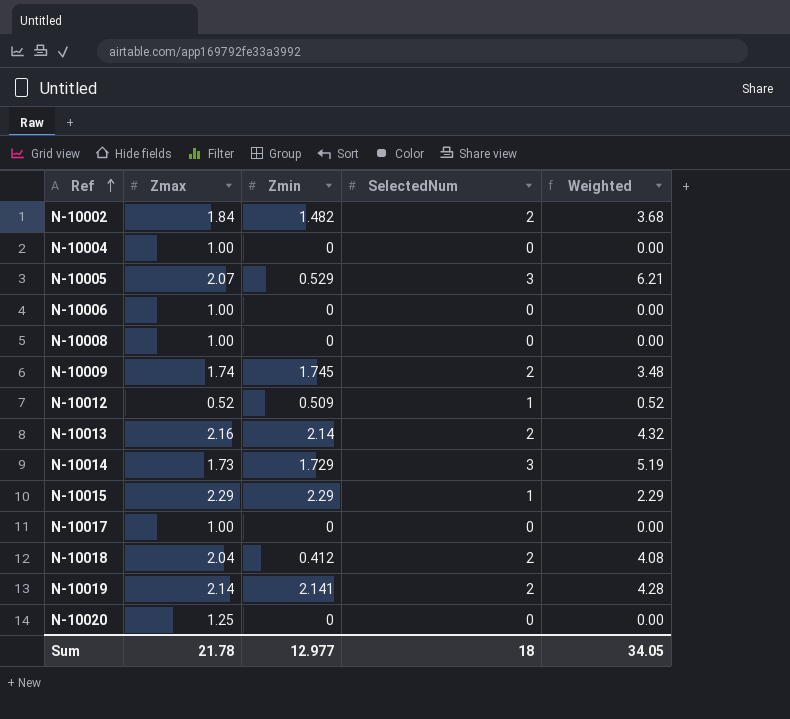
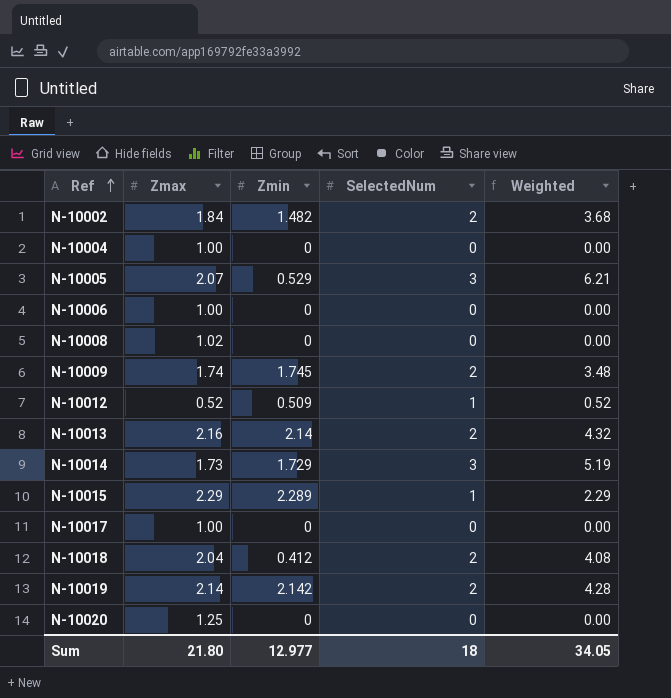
N-10008 | Zmax: 1.00 -> 1.02
N-10015 | Zmin: 2.29 -> 2.289
N-10019 | Zmin: 2.141 -> 2.142
Sum | Zmax: 21.78 -> 21.80

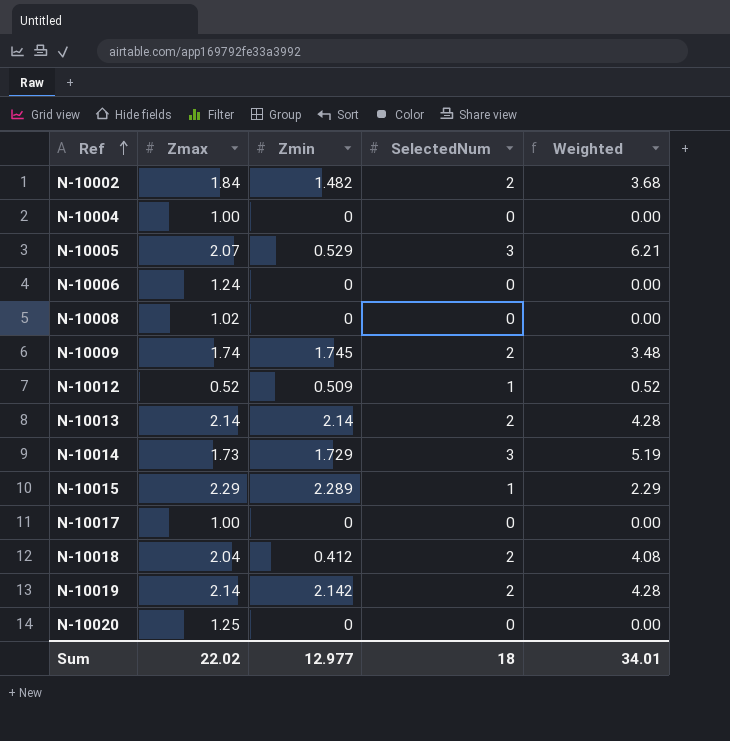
N-10006 | Zmax: 1.00 -> 1.24
N-10013 | Zmax: 2.16 -> 2.14
N-10013 | Weighted: 4.32 -> 4.28
Sum | Zmax: 21.80 -> 22.02
Sum | Weighted: 34.05 -> 34.01

